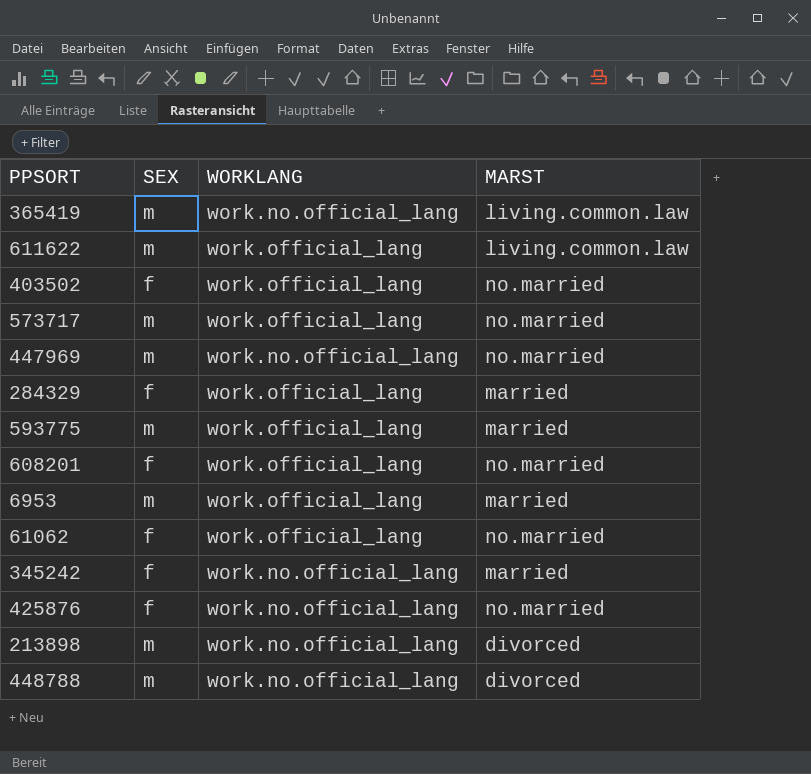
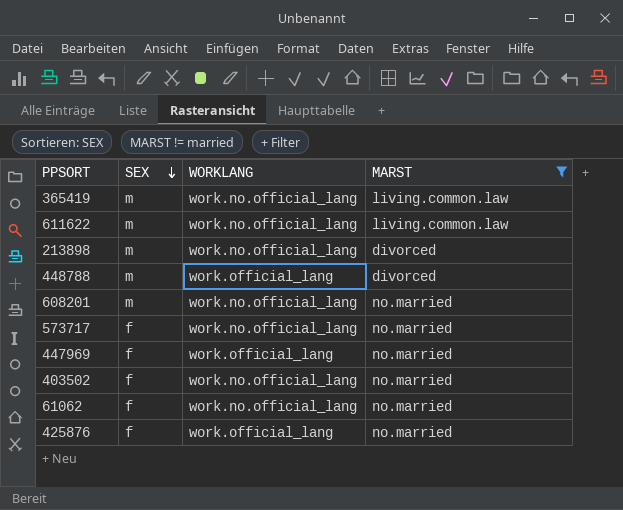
filter: none -> MARST != married
row order: none -> SEX descending
611622 | WORKLANG: work.official_lang -> work.no.official_lang
448788 | WORKLANG: work.no.official_lang -> work.official_lang
608201 | SEX: f -> m
608201 | WORKLANG: work.official_lang -> work.no.official_lang
573717 | SEX: m -> f
573717 | WORKLANG: work.official_lang -> work.no.official_lang
447969 | SEX: m -> f
447969 | WORKLANG: work.no.official_lang -> work.official_lang
403502 | WORKLANG: work.official_lang -> work.no.official_lang
61062 | WORKLANG: work.official_lang -> work.no.official_lang
425876 | WORKLANG: work.no.official_lang -> work.official_lang

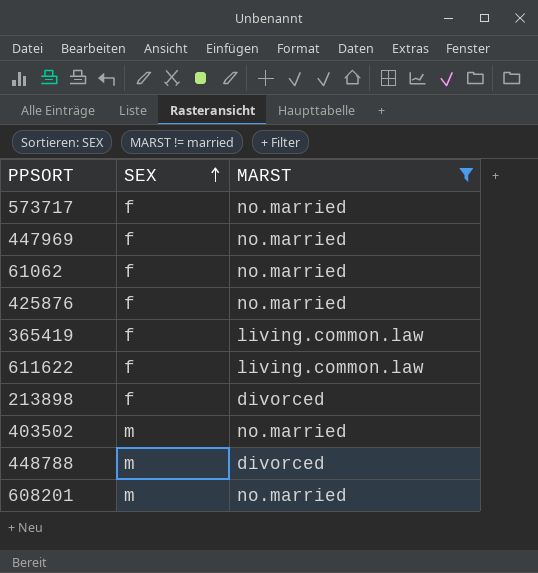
row order: SEX descending -> SEX ascending
column WORKLANG | position: 3 -> none
365419 | SEX: m -> f
611622 | SEX: m -> f
213898 | SEX: m -> f
403502 | SEX: f -> m

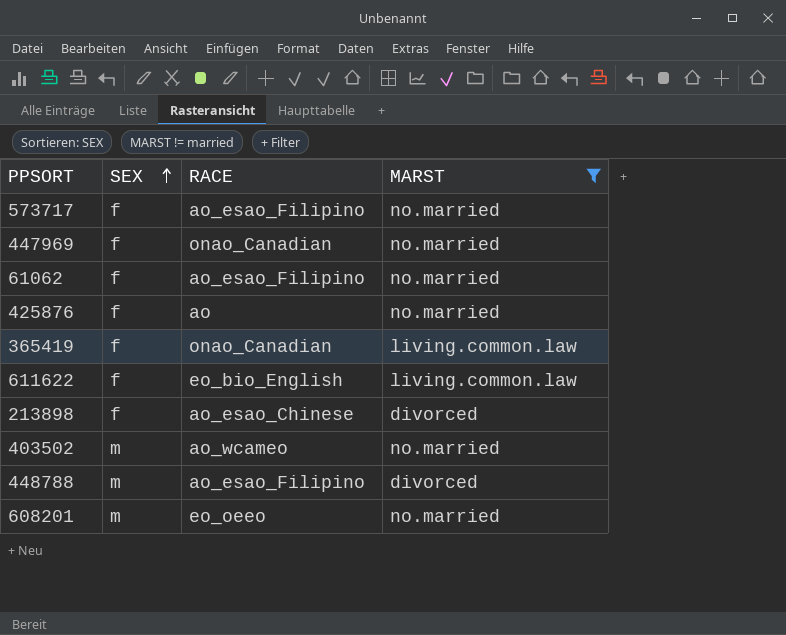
column RACE | position: none -> 3

